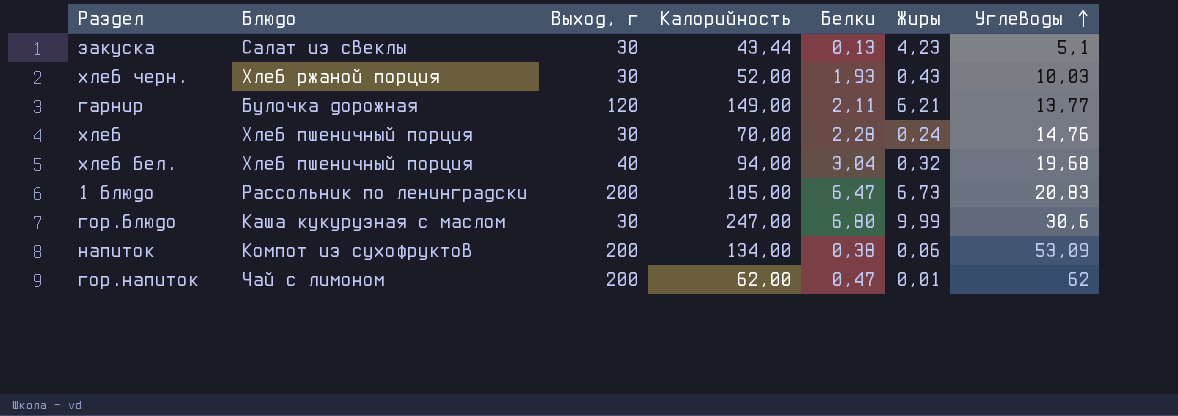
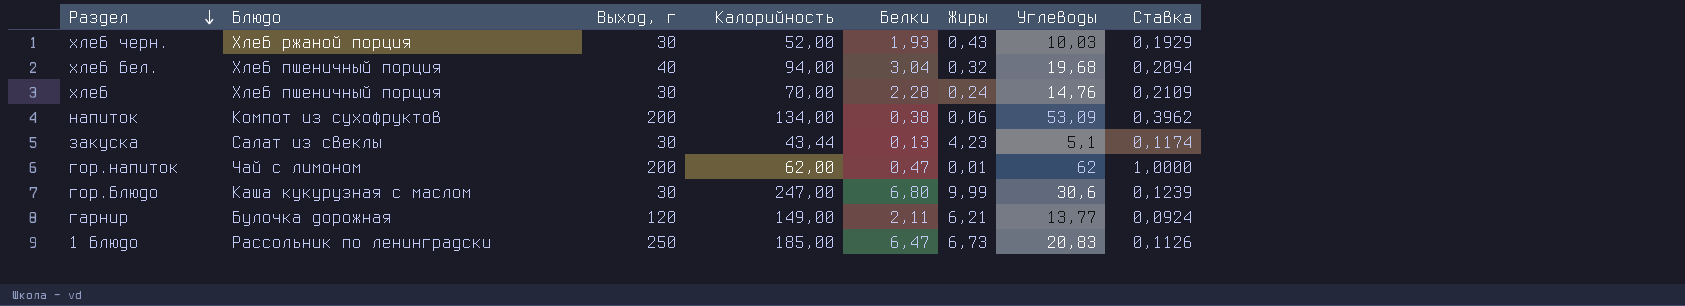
row order: Углеводы ascending -> Раздел descending
column Ставка | formula: none -> [Углеводы] / [Калорийность]
1 блюдо | Выход, г: 200 -> 250

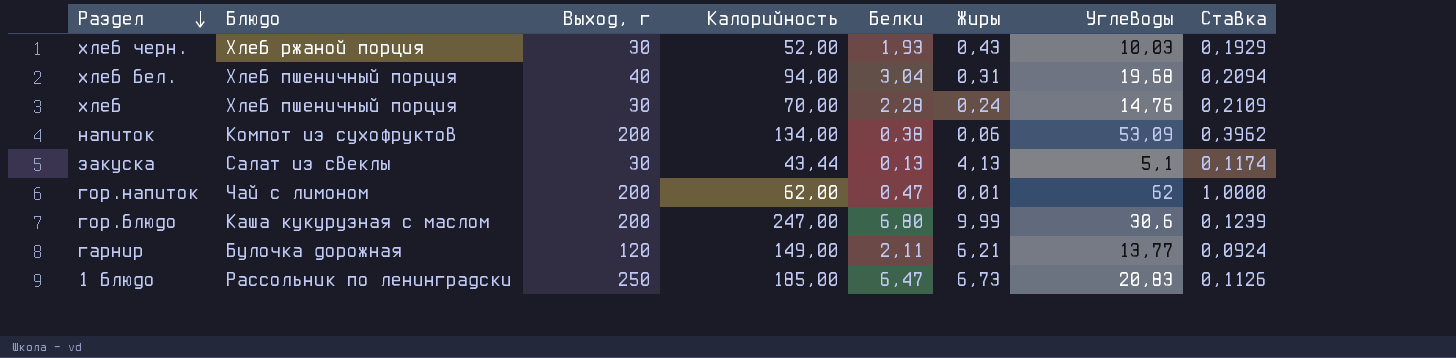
хлеб бел. | Жиры: 0,32 -> 0,31
закуска | Жиры: 4,23 -> 4,13
гор.блюдо | Выход, г: 30 -> 200

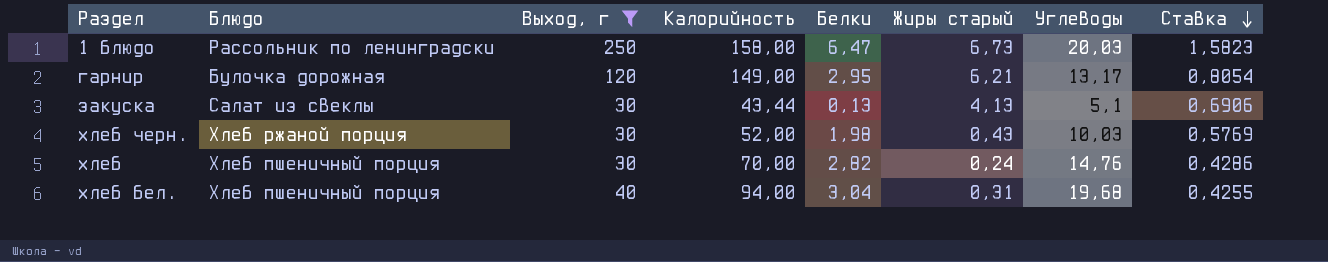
filter: none -> Выход, г != 200
row order: Раздел descending -> Ставка descending
column name: Жиры -> Жиры старый
column Ставка | formula: [Углеводы] / [Калорийность] -> [Выход, г] / [Калорийность]
1 блюдо | Калорийность: 185,00 -> 158,00
1 блюдо | Углеводы: 20,83 -> 20,03
гарнир | Белки: 2,11 -> 2,95
гарнир | Углеводы: 13,77 -> 13,17
хлеб черн. | Белки: 1,93 -> 1,98
хлеб | Белки: 2,28 -> 2,82

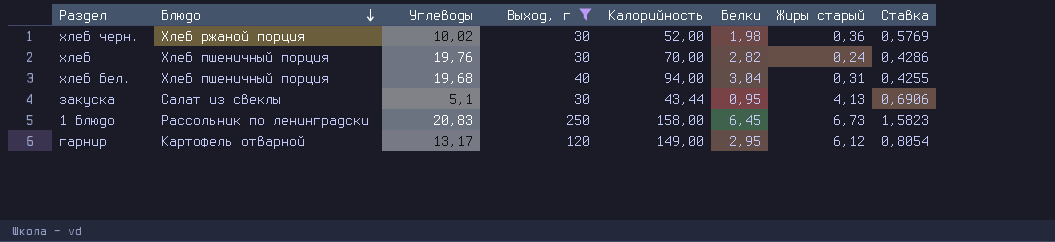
row order: Ставка descending -> Блюдо descending
column Углеводы | position: 7 -> 3
хлеб черн. | Углеводы: 10,03 -> 10,02
хлеб черн. | Жиры старый: 0,43 -> 0,36
хлеб | Углеводы: 14,76 -> 19,76
закуска | Белки: 0,13 -> 0,95
1 блюдо | Углеводы: 20,03 -> 20,83
1 блюдо | Белки: 6,47 -> 6,45
гарнир | Блюдо: Булочка дорожная -> Картофель отварной
гарнир | Жиры старый: 6,21 -> 6,12

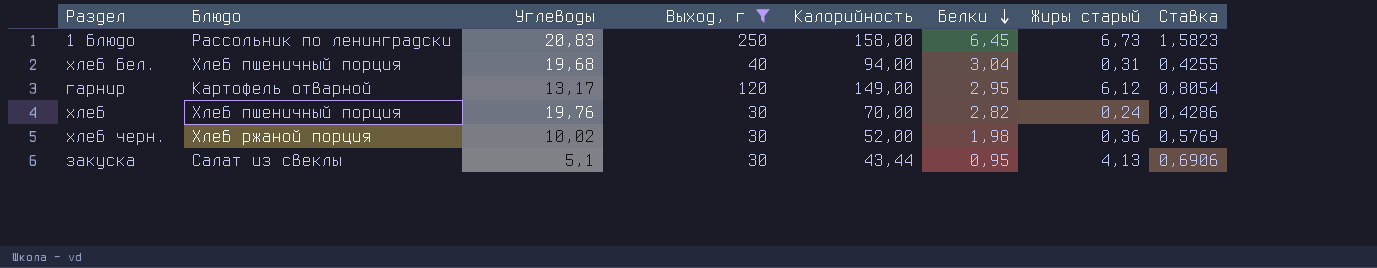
row order: Блюдо descending -> Белки descending

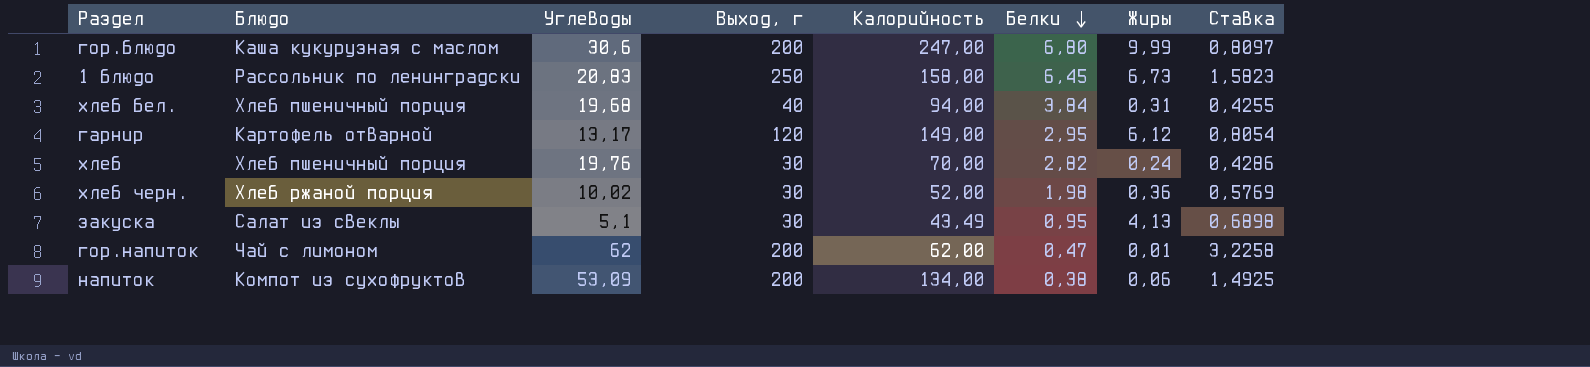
filter: Выход, г != 200 -> none
column name: Жиры старый -> Жиры
хлеб бел. | Белки: 3,04 -> 3,84
закуска | Калорийность: 43,44 -> 43,49
закуска | Ставка: 0,6906 -> 0,6898

